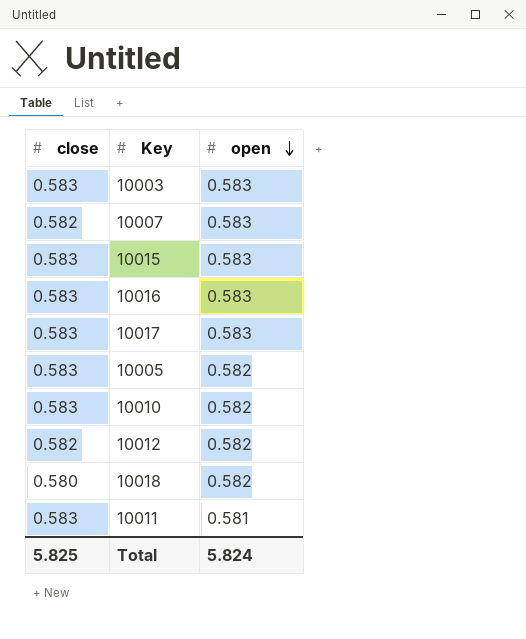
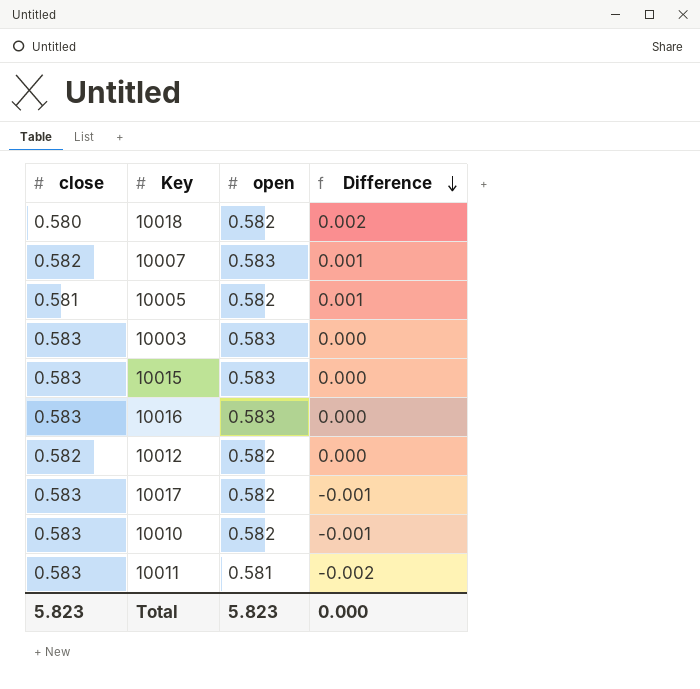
row order: open descending -> Difference descending
column Difference | formula: none -> [open] - [close]
10005 | close: 0.583 -> 0.581
10017 | open: 0.583 -> 0.582
Total | close: 5.825 -> 5.823
Total | open: 5.824 -> 5.823

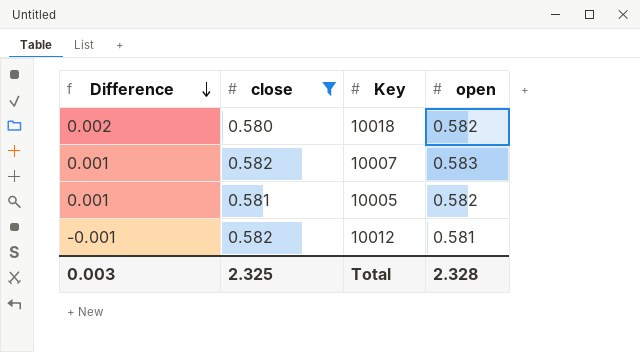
filter: none -> close != 0.583
column Difference | position: 4 -> 1
10012 | Difference: 0.000 -> -0.001
10012 | open: 0.582 -> 0.581
Total | Difference: 0.000 -> 0.003
Total | close: 5.823 -> 2.325
Total | open: 5.823 -> 2.328

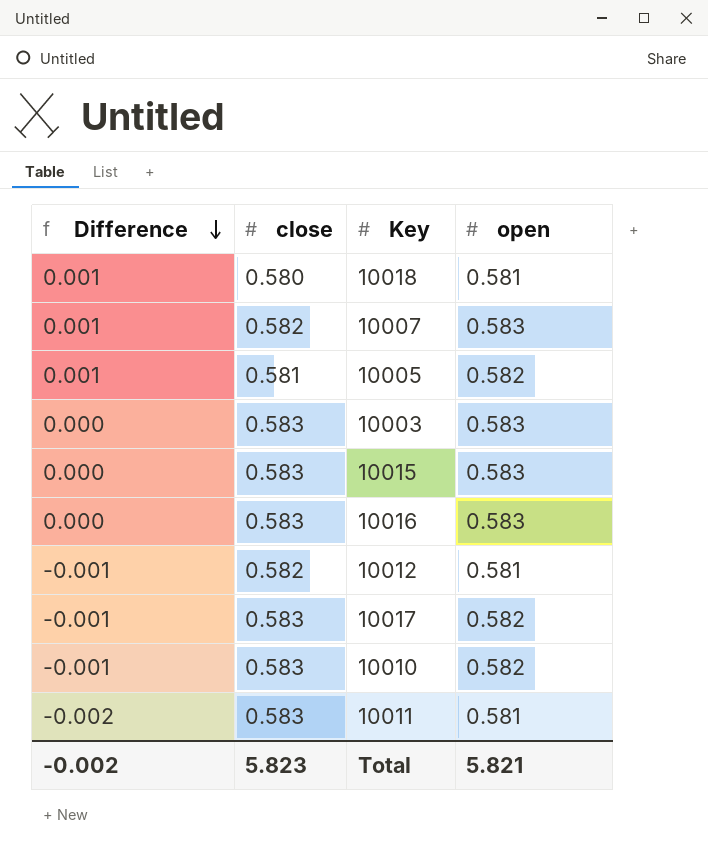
filter: close != 0.583 -> none
10018 | Difference: 0.002 -> 0.001
10018 | open: 0.582 -> 0.581
Total | Difference: 0.003 -> -0.002
Total | close: 2.325 -> 5.823
Total | open: 2.328 -> 5.821

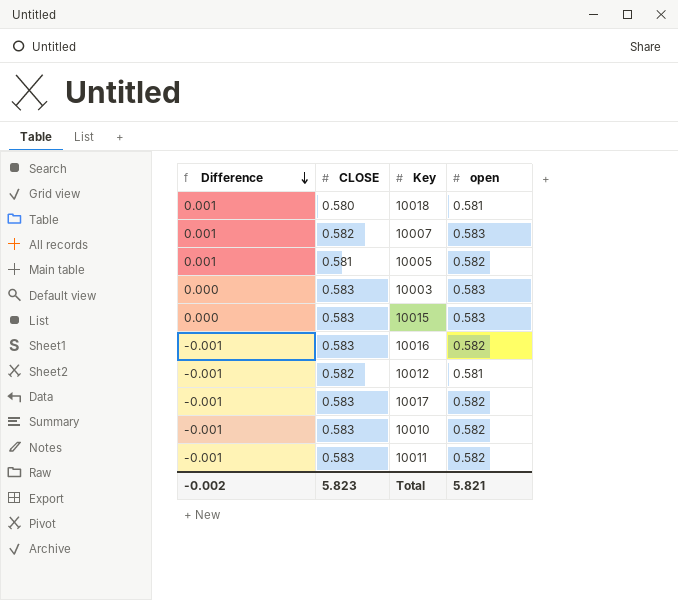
column name: close -> CLOSE
10016 | Difference: 0.000 -> -0.001
10016 | open: 0.583 -> 0.582
10011 | Difference: -0.002 -> -0.001
10011 | open: 0.581 -> 0.582

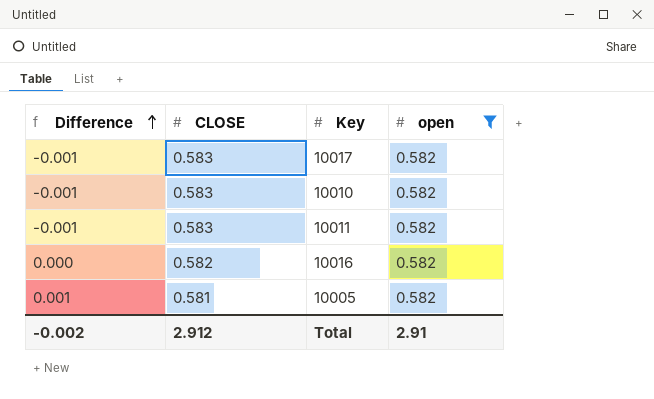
filter: none -> open = 0.582
row order: Difference descending -> Difference ascending
10016 | Difference: -0.001 -> 0.000
10016 | CLOSE: 0.583 -> 0.582
Total | CLOSE: 5.823 -> 2.912
Total | open: 5.821 -> 2.91

